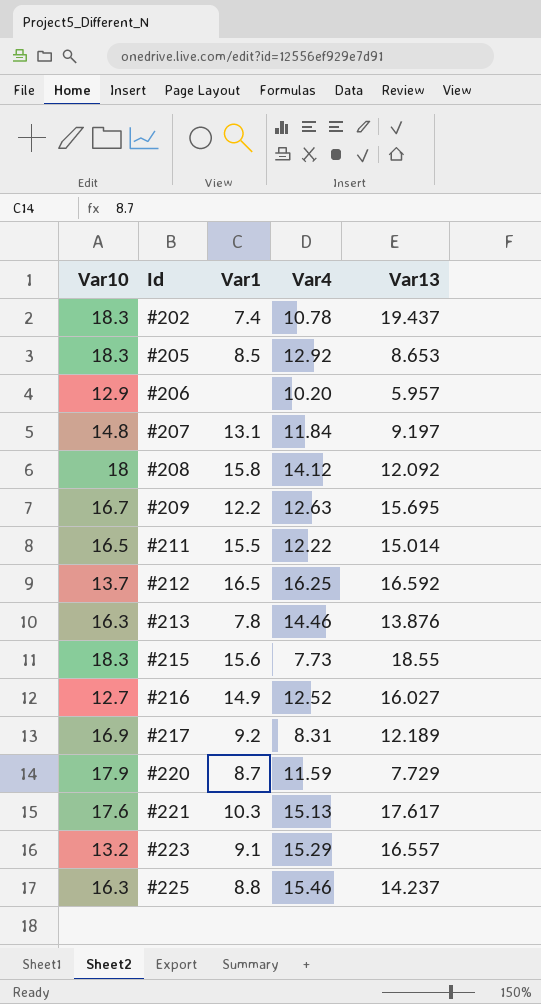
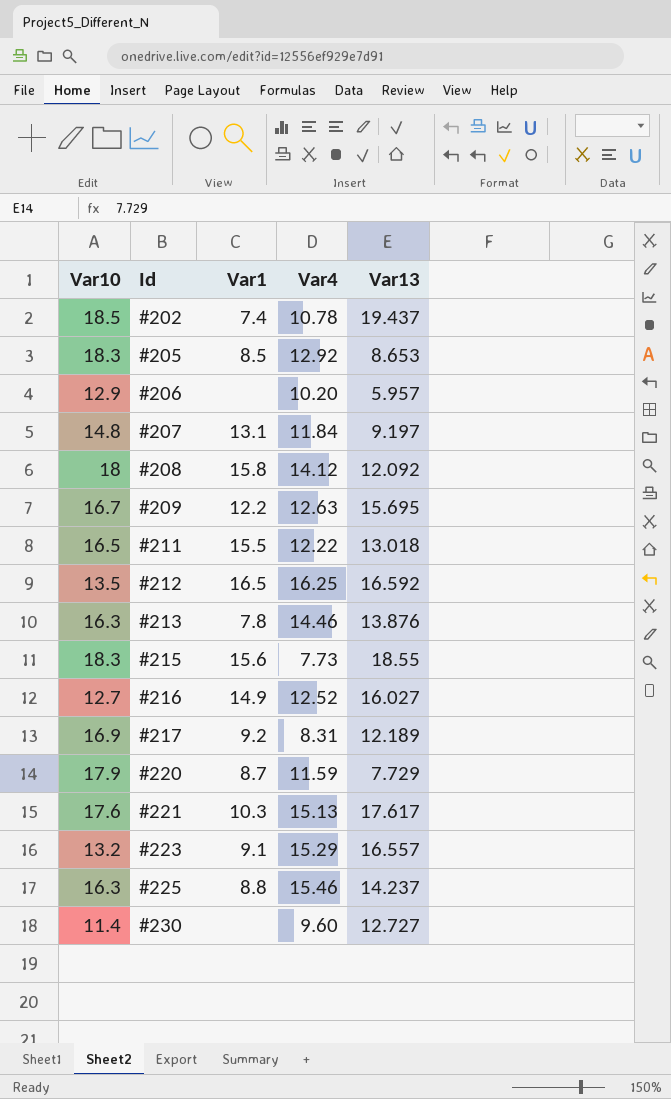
#202 | Var10: 18.3 -> 18.5
#211 | Var13: 15.014 -> 13.018
#212 | Var10: 13.7 -> 13.5
row #230: none -> 11.4 | none | 9.60 | 12.727

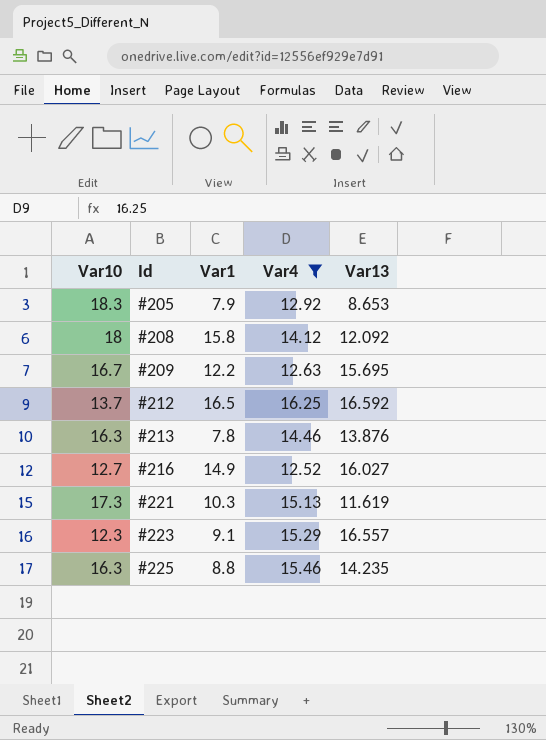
filter: none -> Var4 >= 12.52
#205 | Var1: 8.5 -> 7.9
#212 | Var10: 13.5 -> 13.7
#221 | Var10: 17.6 -> 17.3
#221 | Var13: 17.617 -> 11.619
#223 | Var10: 13.2 -> 12.3
#225 | Var13: 14.237 -> 14.235

